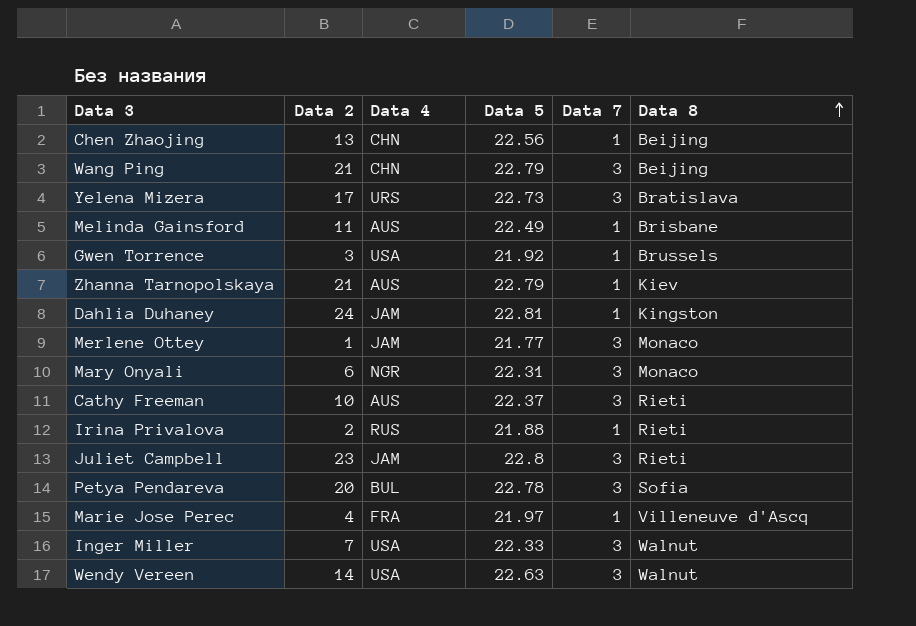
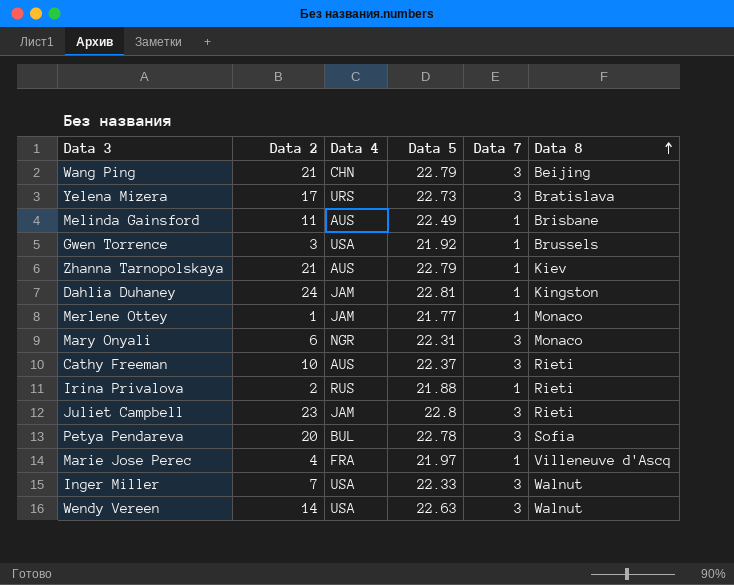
row Chen Zhaojing: 13 | CHN | 22.56 | 1 | Beijing -> none
Merlene Ottey | Data 7: 3 -> 1

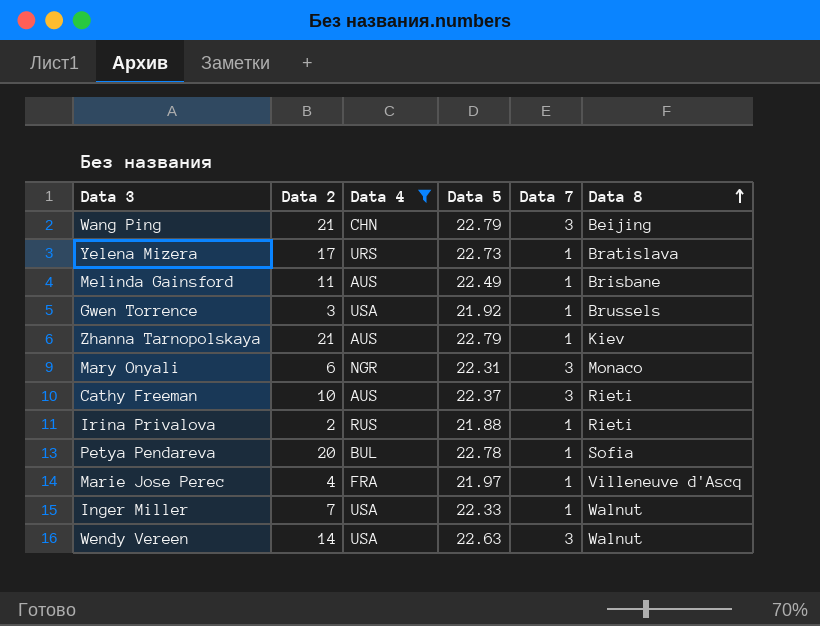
filter: none -> Data 4 != JAM
Yelena Mizera | Data 7: 3 -> 1
Petya Pendareva | Data 7: 3 -> 1
Inger Miller | Data 7: 3 -> 1

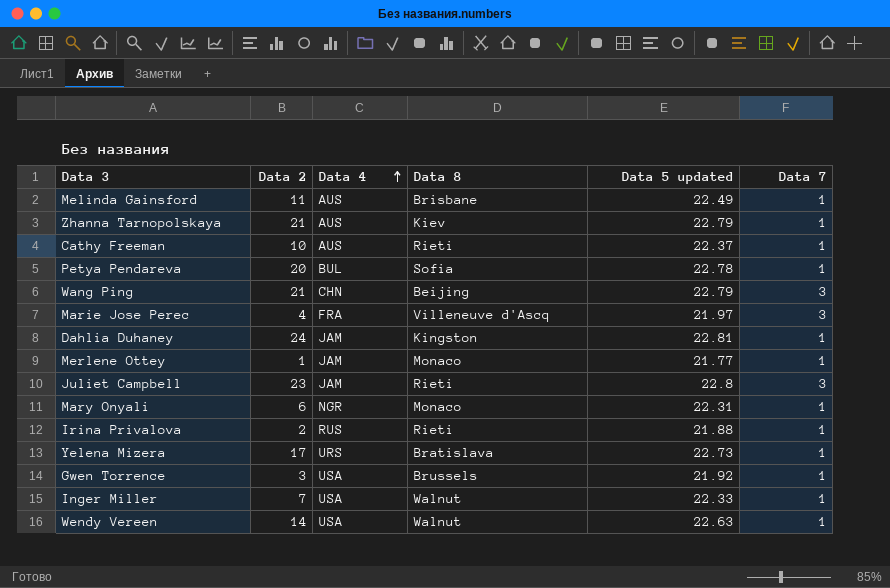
filter: Data 4 != JAM -> none
row order: Data 8 ascending -> Data 4 ascending
column Data 8 | position: 6 -> 4
column name: Data 5 -> Data 5 updated
Cathy Freeman | Data 7: 3 -> 1
Marie Jose Perec | Data 7: 1 -> 3
Mary Onyali | Data 7: 3 -> 1
Wendy Vereen | Data 7: 3 -> 1

